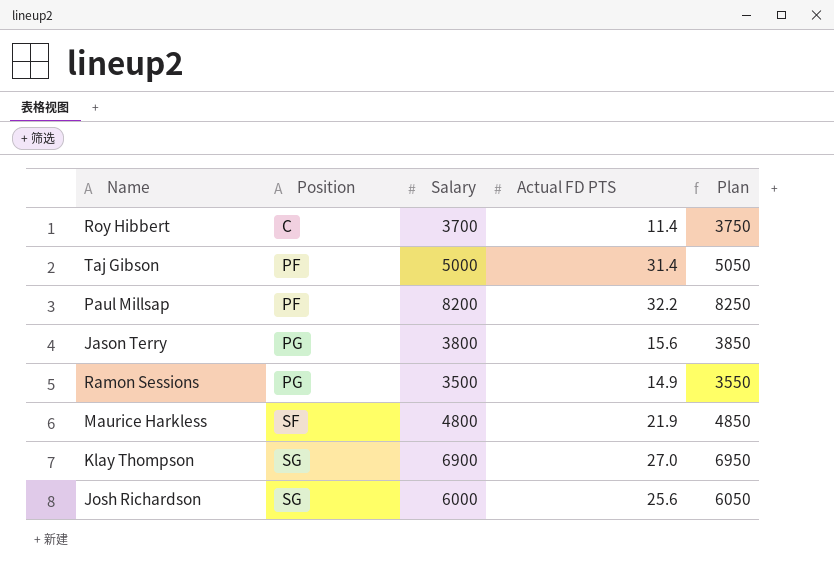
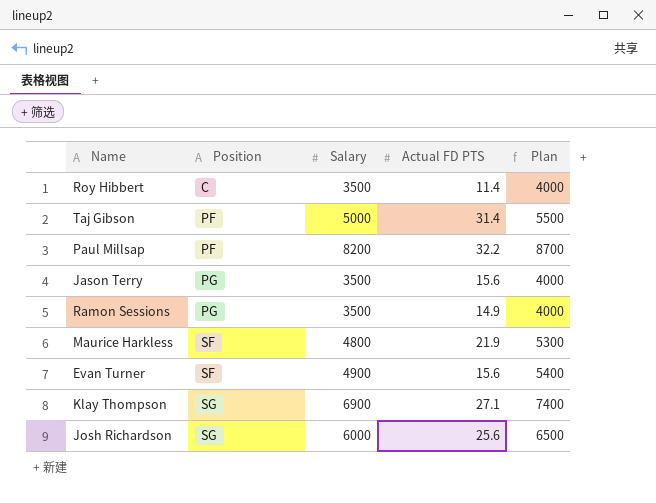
column Plan | formula: [Salary] + 50 -> [Salary] + 500
Roy Hibbert | Salary: 3700 -> 3500
Jason Terry | Salary: 3800 -> 3500
row Evan Turner: none -> SF | 4900 | 15.6 | 5400
Klay Thompson | Actual FD PTS: 27.0 -> 27.1

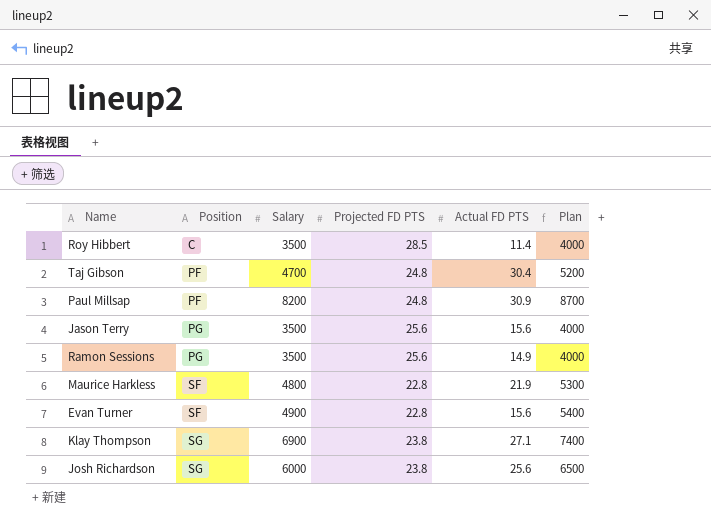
column Projected FD PTS | position: none -> 4
Taj Gibson | Salary: 5000 -> 4700
Taj Gibson | Actual FD PTS: 31.4 -> 30.4
Taj Gibson | Plan: 5500 -> 5200
Paul Millsap | Actual FD PTS: 32.2 -> 30.9

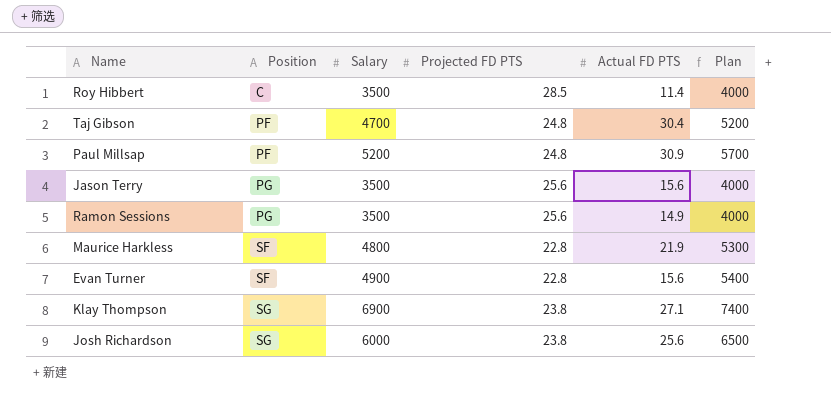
Paul Millsap | Salary: 8200 -> 5200
Paul Millsap | Plan: 8700 -> 5700

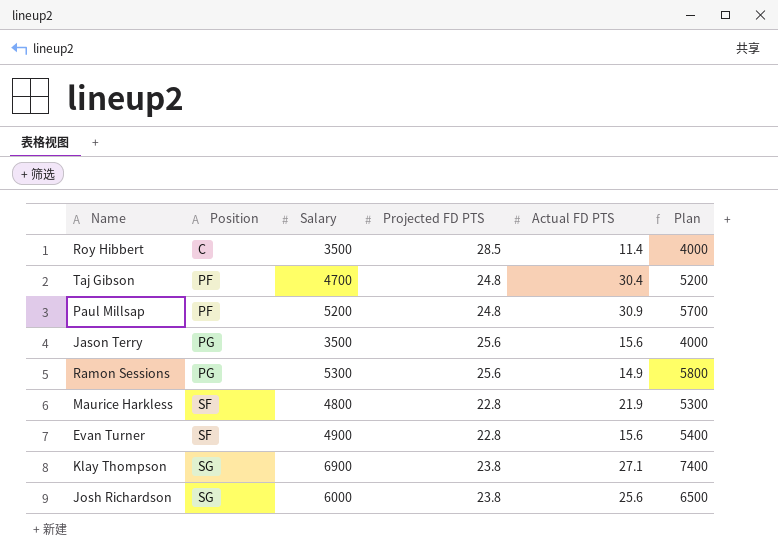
Ramon Sessions | Salary: 3500 -> 5300
Ramon Sessions | Plan: 4000 -> 5800

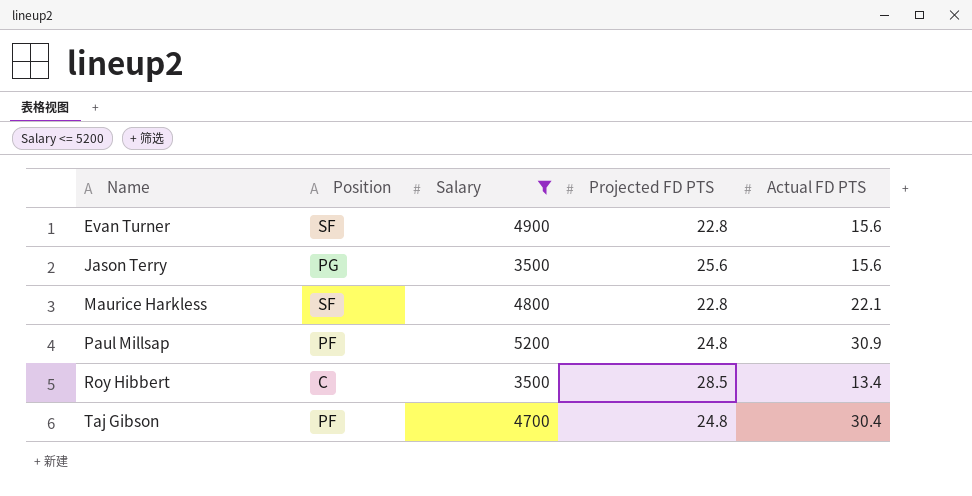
filter: none -> Salary <= 5200
row order: Position ascending -> Name ascending
column Plan | formula: [Salary] + 500 -> none
Maurice Harkless | Actual FD PTS: 21.9 -> 22.1
Roy Hibbert | Actual FD PTS: 11.4 -> 13.4

